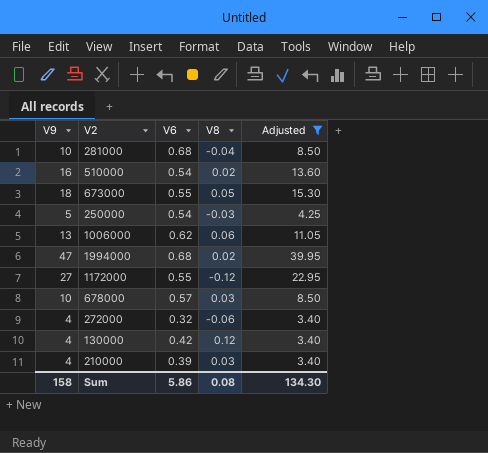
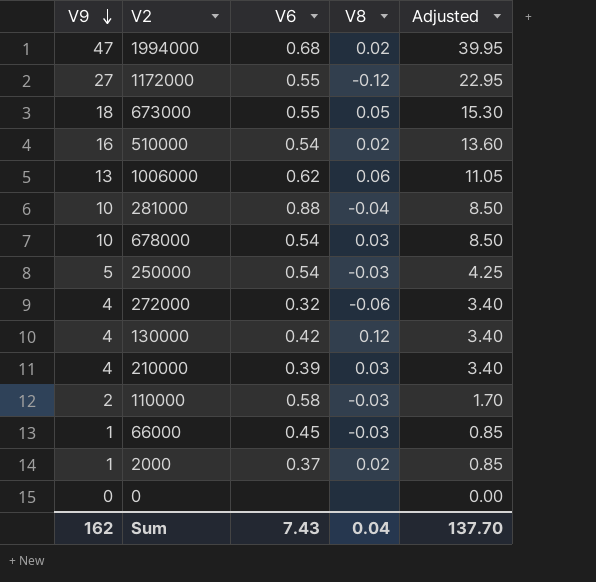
filter: Adjusted >= 3.40 -> none
row order: none -> V9 descending
281000 | V6: 0.68 -> 0.88
678000 | V6: 0.57 -> 0.54
Sum | V9: 158 -> 162
Sum | V6: 5.86 -> 7.43
Sum | V8: 0.08 -> 0.04
Sum | Adjusted: 134.30 -> 137.70

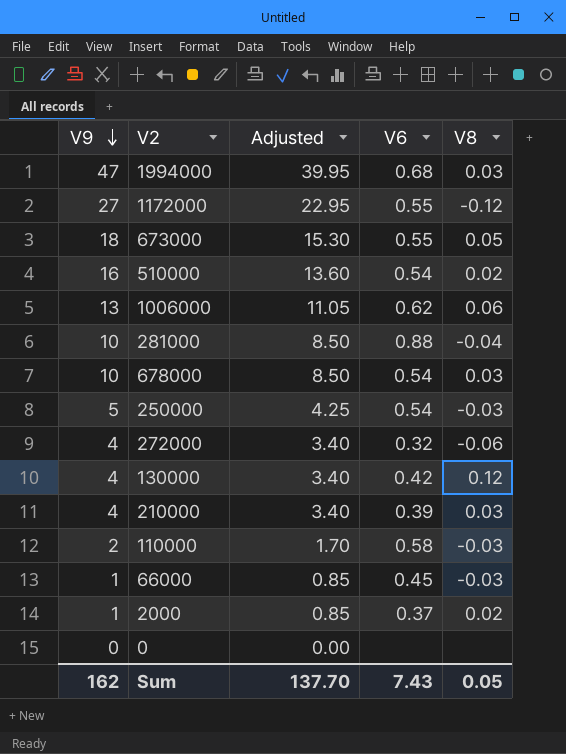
column Adjusted | position: 5 -> 3
1994000 | V8: 0.02 -> 0.03
Sum | V8: 0.04 -> 0.05

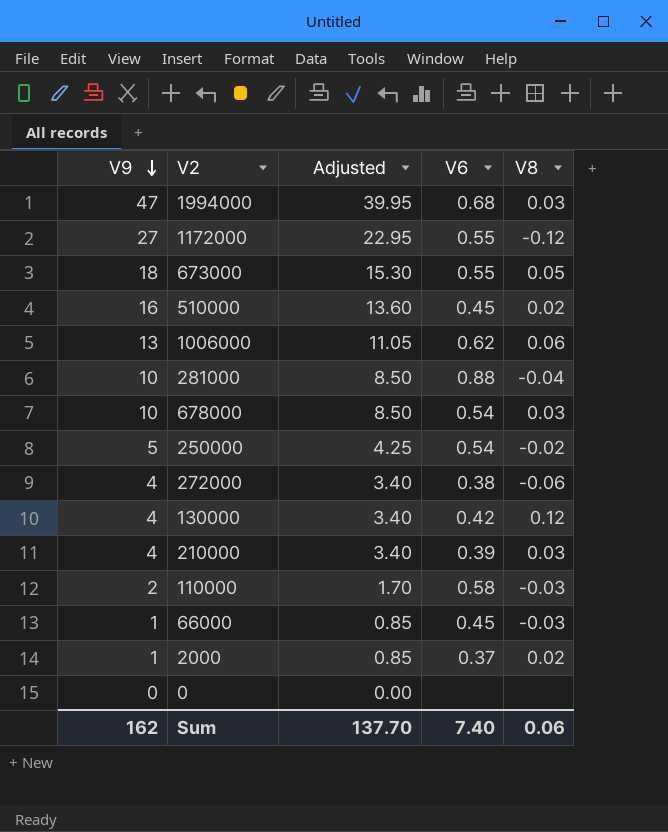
510000 | V6: 0.54 -> 0.45
250000 | V8: -0.03 -> -0.02
272000 | V6: 0.32 -> 0.38
Sum | V6: 7.43 -> 7.40
Sum | V8: 0.05 -> 0.06

